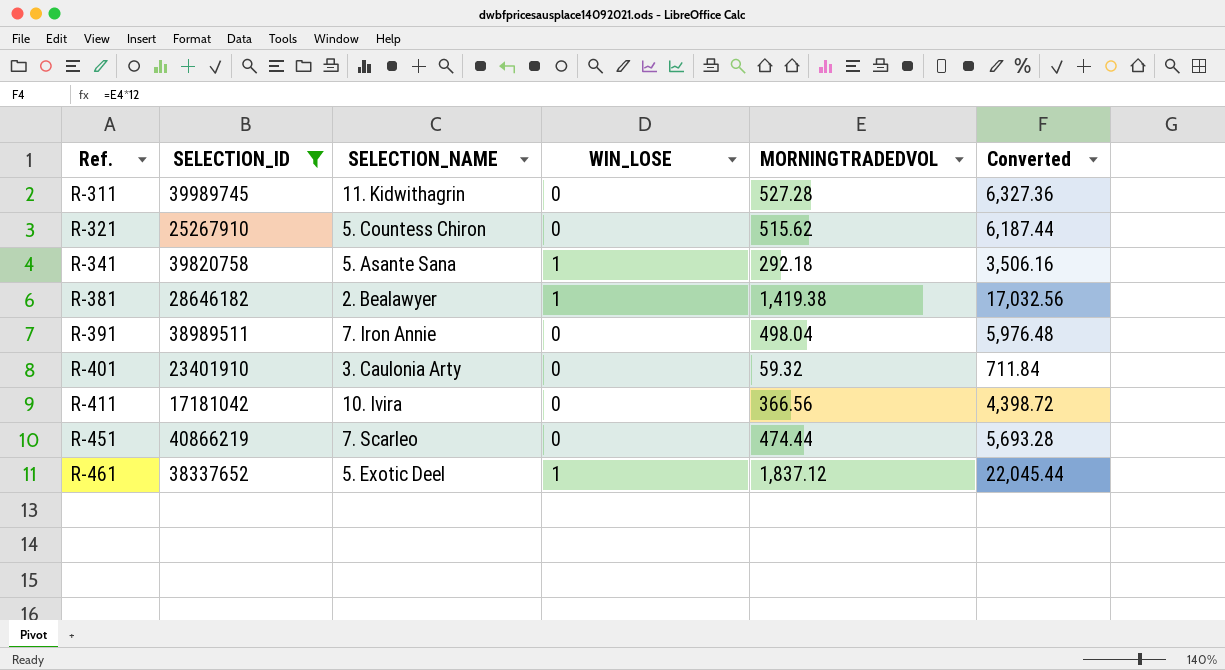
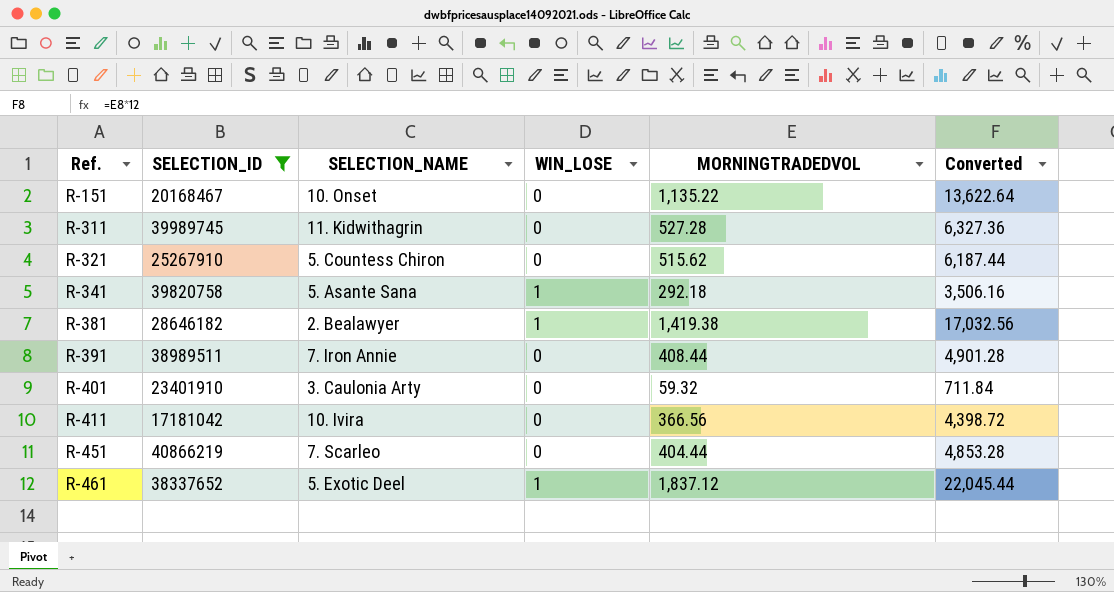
row R-151: none -> 20168467 | 10. Onset | 0 | 1,135.22 | 13,622.64
R-391 | MORNINGTRADEDVOL: 498.04 -> 408.44
R-391 | Converted: 5,976.48 -> 4,901.28
R-451 | MORNINGTRADEDVOL: 474.44 -> 404.44
R-451 | Converted: 5,693.28 -> 4,853.28

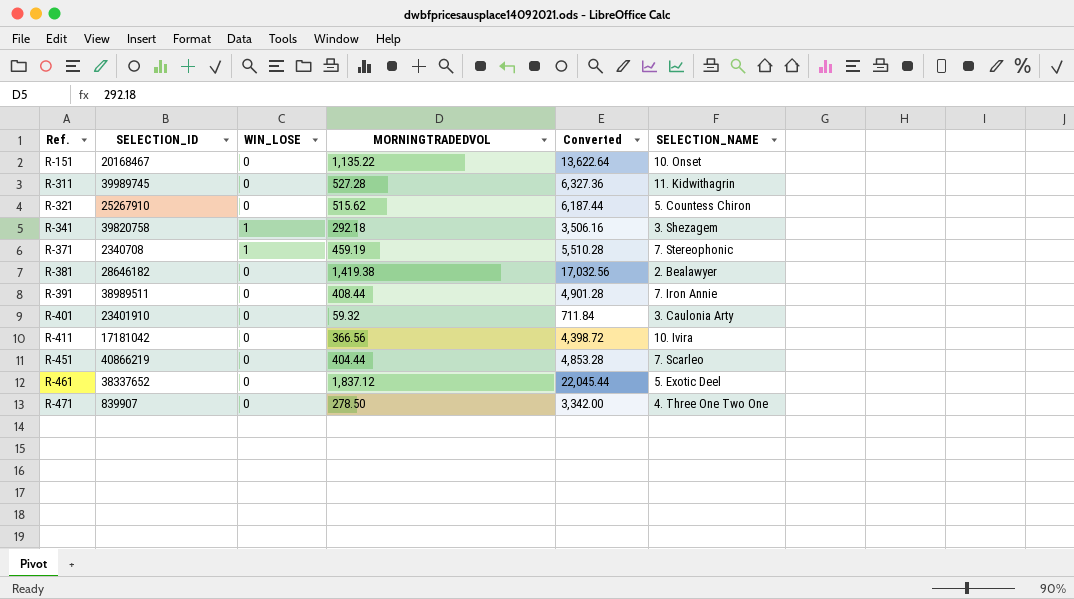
filter: SELECTION_ID >= 17181042 -> none
column SELECTION_NAME | position: 3 -> 6
R-341 | SELECTION_NAME: 5. Asante Sana -> 3. Shezagem
R-381 | WIN_LOSE: 1 -> 0
R-461 | WIN_LOSE: 1 -> 0

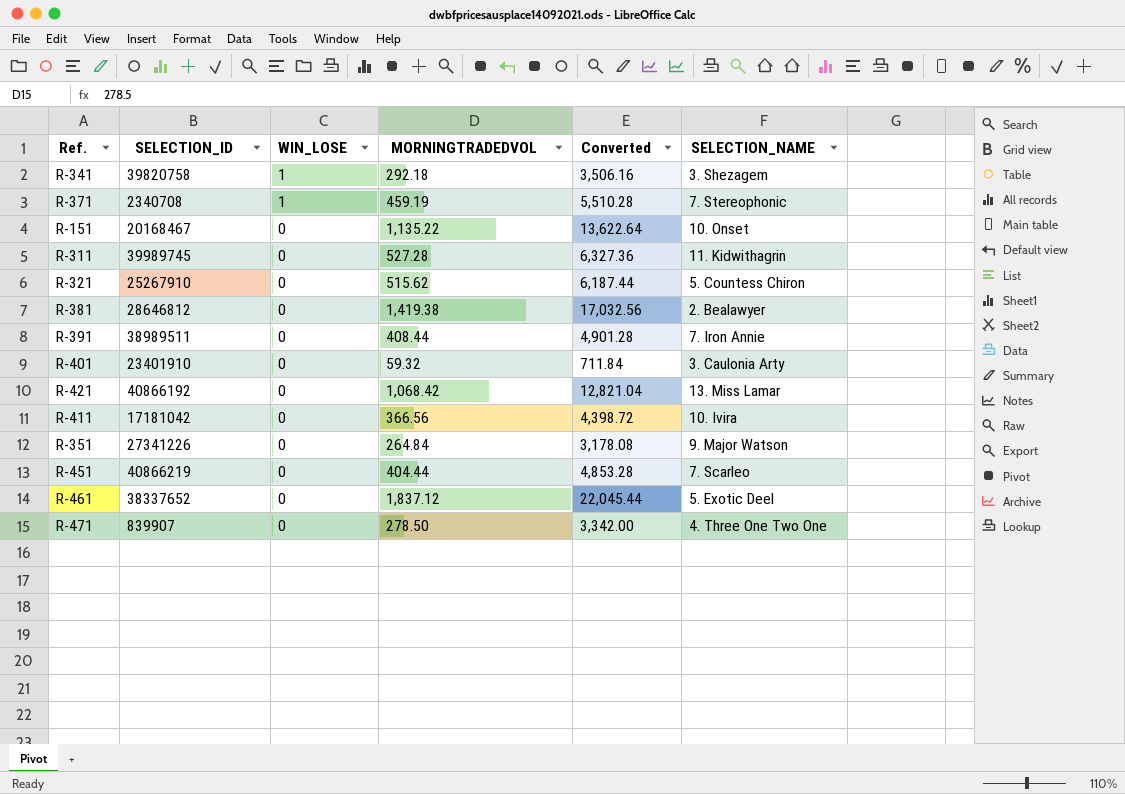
row order: Ref. ascending -> WIN_LOSE descending
R-381 | SELECTION_ID: 28646182 -> 28646812
row R-421: none -> 40866192 | 0 | 1,068.42 | 12,821.04 | 13. Miss Lamar
row R-351: none -> 27341226 | 0 | 264.84 | 3,178.08 | 9. Major Watson

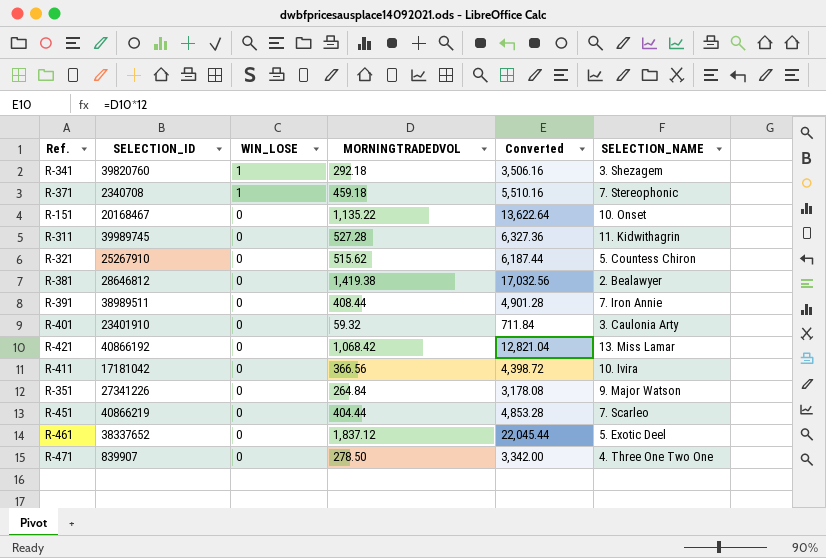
R-341 | SELECTION_ID: 39820758 -> 39820760
R-371 | MORNINGTRADEDVOL: 459.19 -> 459.18
R-371 | Converted: 5,510.28 -> 5,510.16

